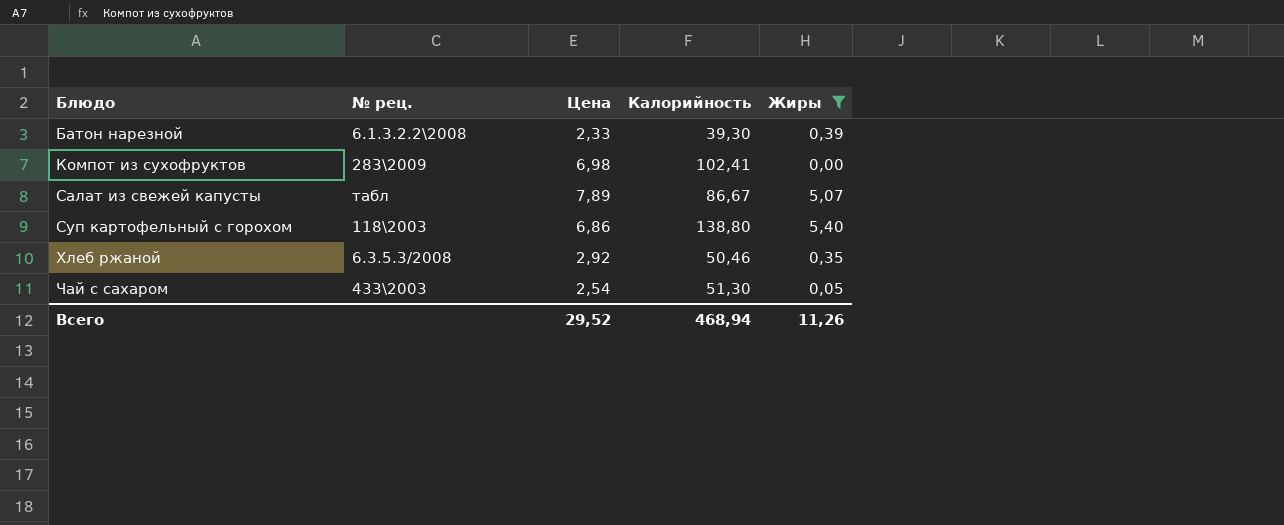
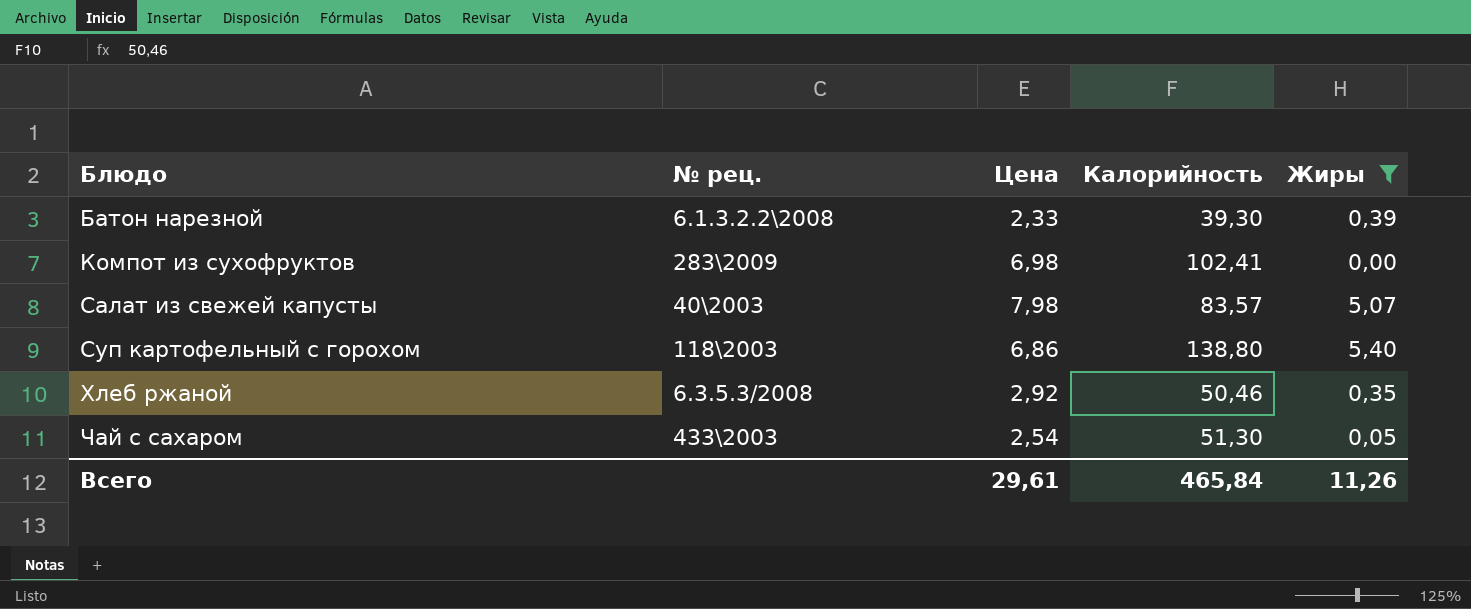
Салат из свежей капусты | № рец.: табл -> 40\2003
Салат из свежей капусты | Цена: 7,89 -> 7,98
Салат из свежей капусты | Калорийность: 86,67 -> 83,57
Всего | Цена: 29,52 -> 29,61
Всего | Калорийность: 468,94 -> 465,84

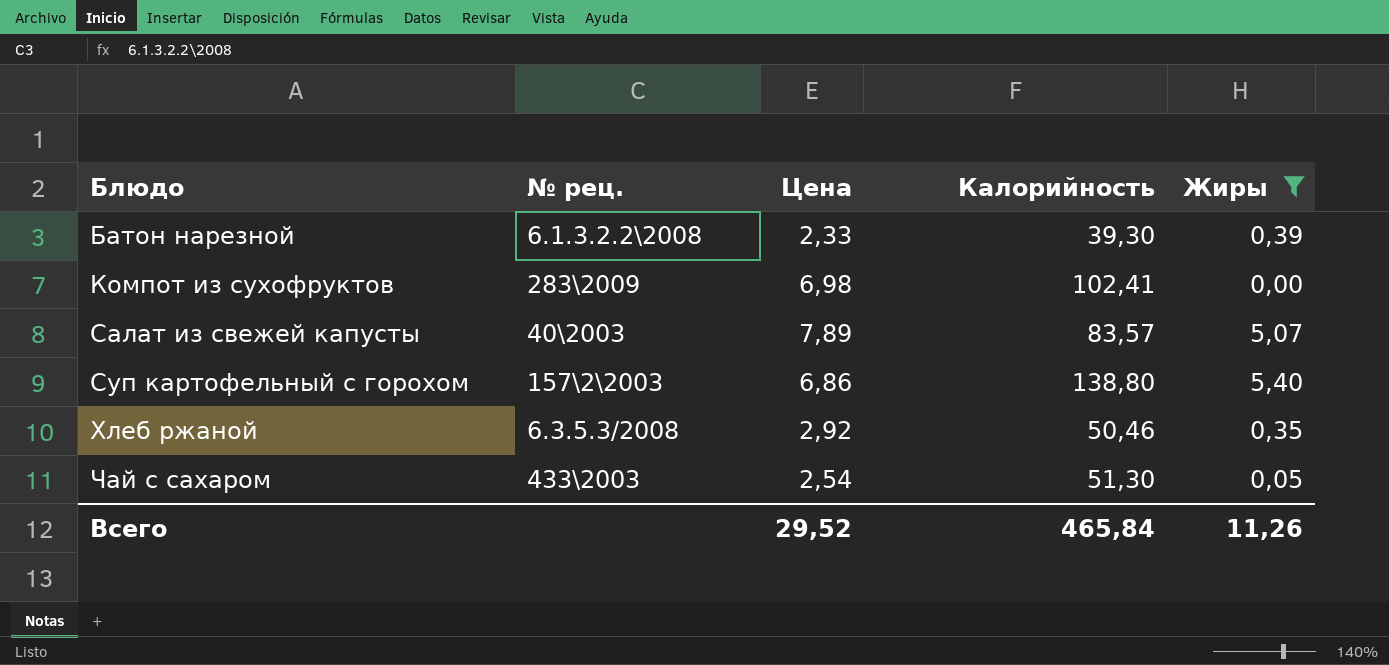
Салат из свежей капусты | Цена: 7,98 -> 7,89
Суп картофельный с горохом | № рец.: 118\2003 -> 157\2\2003
Всего | Цена: 29,61 -> 29,52

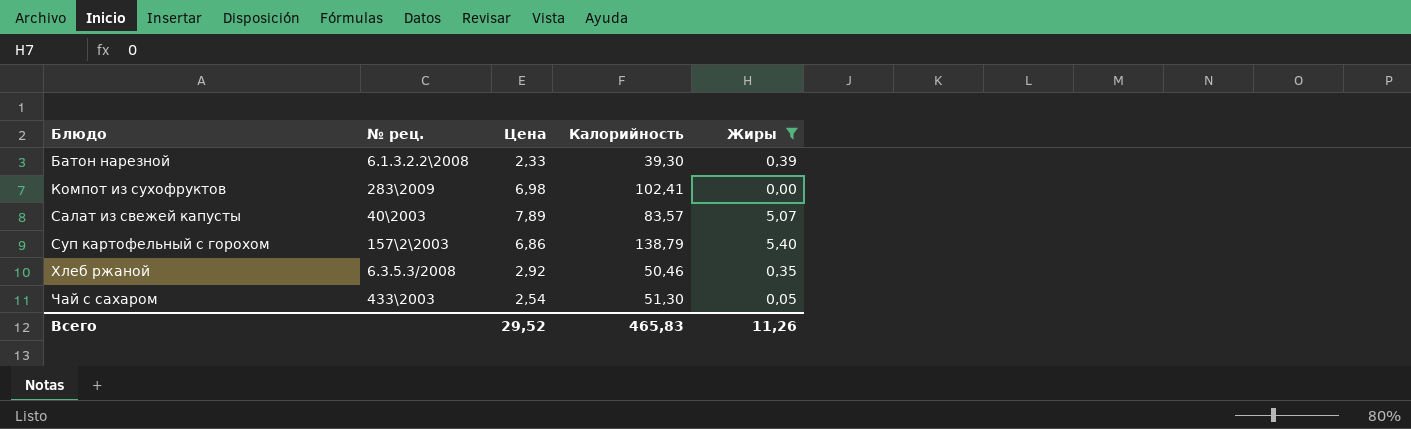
Суп картофельный с горохом | Калорийность: 138,80 -> 138,79
Всего | Калорийность: 465,84 -> 465,83

